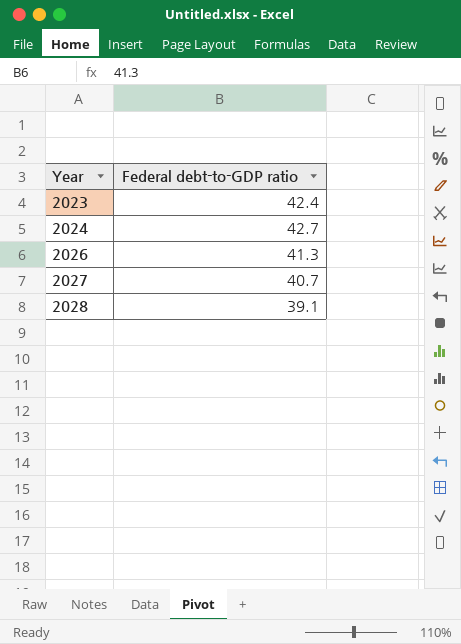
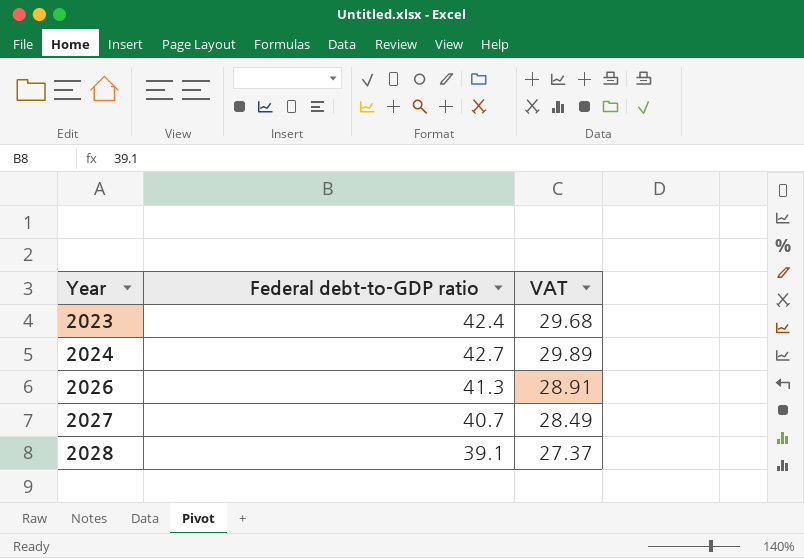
column VAT | formula: none -> [Federal debt-to-GDP ratio] * 0.7

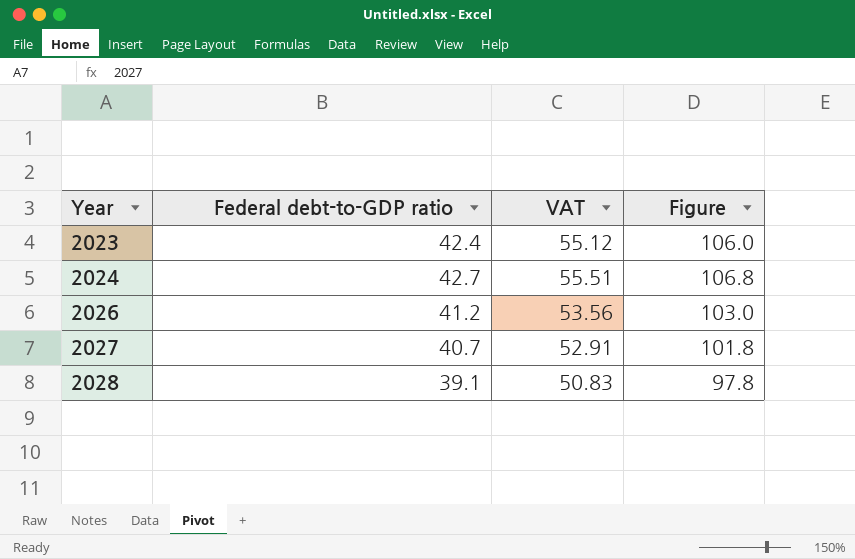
column VAT | formula: [Federal debt-to-GDP ratio] * 0.7 -> [Federal debt-to-GDP ratio] * 1.3
column Figure | formula: none -> [Federal debt-to-GDP ratio] * 2.5
2026 | Federal debt-to-GDP ratio: 41.3 -> 41.2

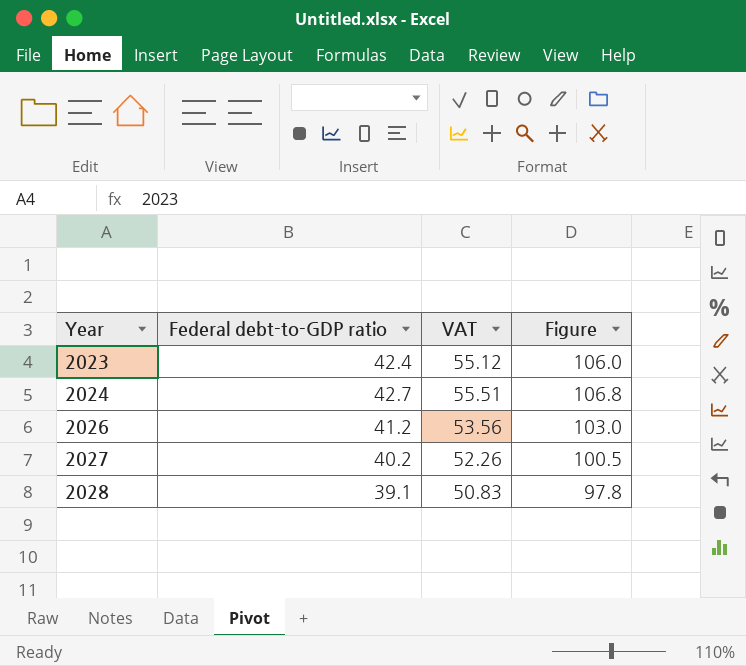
2027 | Federal debt-to-GDP ratio: 40.7 -> 40.2
2027 | VAT: 52.91 -> 52.26
2027 | Figure: 101.8 -> 100.5

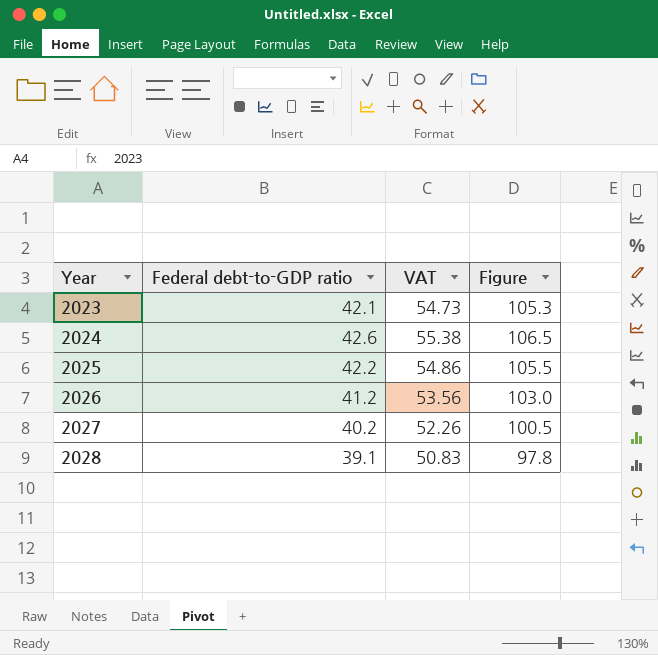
2023 | Federal debt-to-GDP ratio: 42.4 -> 42.1
2023 | VAT: 55.12 -> 54.73
2023 | Figure: 106.0 -> 105.3
2024 | Federal debt-to-GDP ratio: 42.7 -> 42.6
2024 | VAT: 55.51 -> 55.38
2024 | Figure: 106.8 -> 106.5
row 2025: none -> 42.2 | 54.86 | 105.5

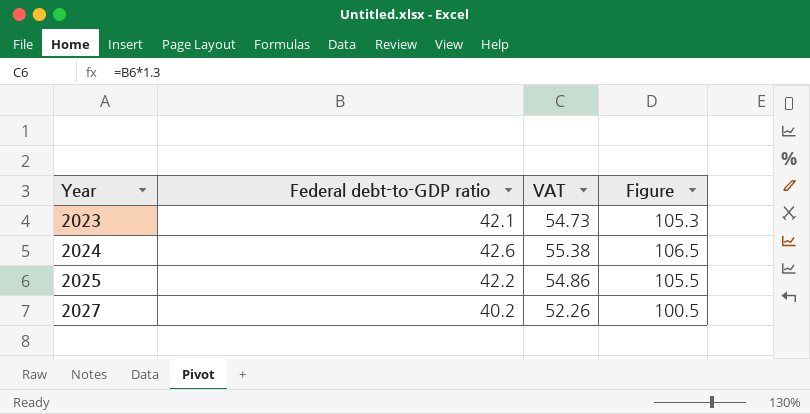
row 2026: 41.2 | 53.56 | 103.0 -> none
row 2028: 39.1 | 50.83 | 97.8 -> none

